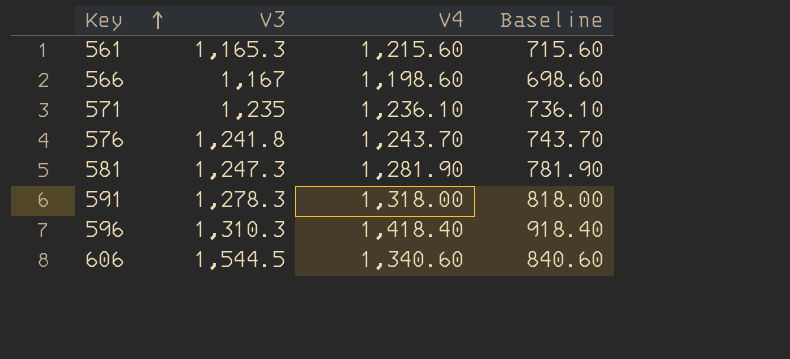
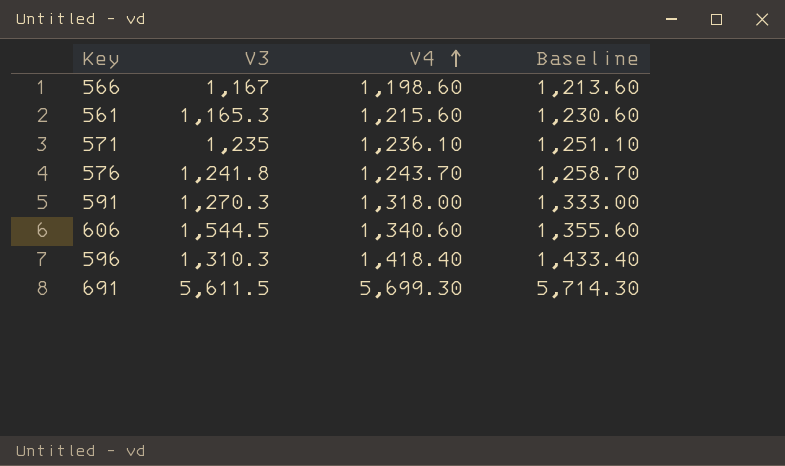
row order: Key ascending -> V4 ascending
column Baseline | formula: [V4] - 500 -> [V4] + 15
row 581: 1,247.3 | 1,281.90 | 781.90 -> none
591 | V3: 1,278.3 -> 1,270.3
row 691: none -> 5,611.5 | 5,699.30 | 5,714.30

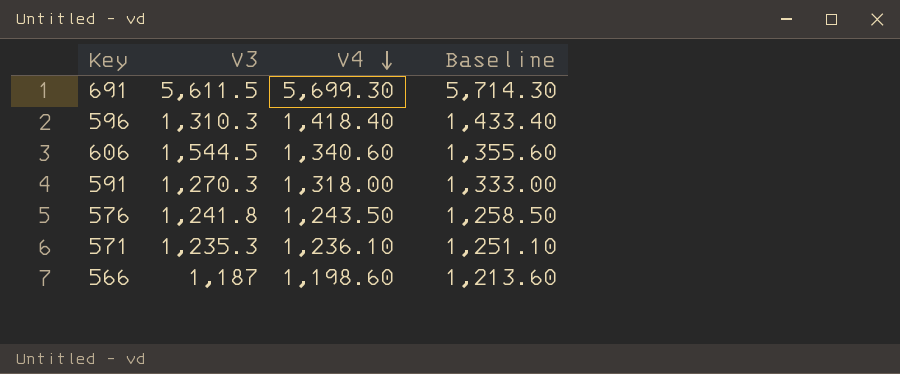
row order: V4 ascending -> V4 descending
row 561: 1,165.3 | 1,215.60 | 1,230.60 -> none
576 | V4: 1,243.70 -> 1,243.50
576 | Baseline: 1,258.70 -> 1,258.50
571 | V3: 1,235 -> 1,235.3
566 | V3: 1,167 -> 1,187

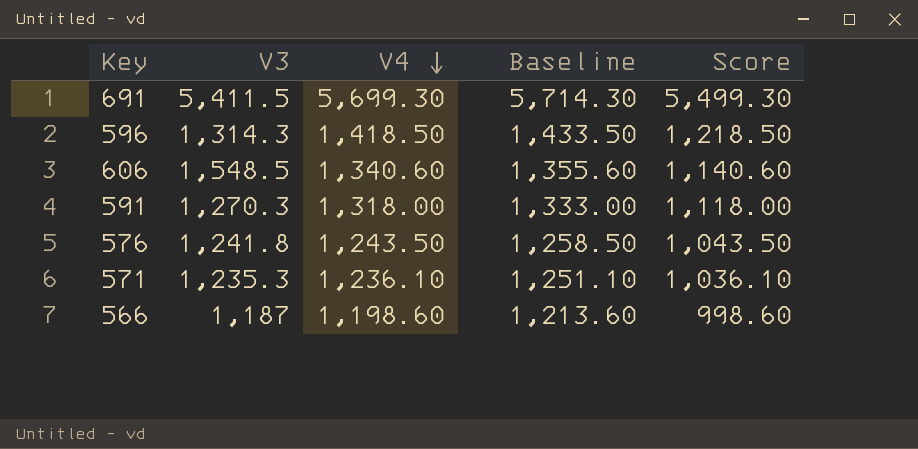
column Score | formula: none -> [V4] - 200
691 | V3: 5,611.5 -> 5,411.5
596 | V3: 1,310.3 -> 1,314.3
596 | V4: 1,418.40 -> 1,418.50
596 | Baseline: 1,433.40 -> 1,433.50
606 | V3: 1,544.5 -> 1,548.5

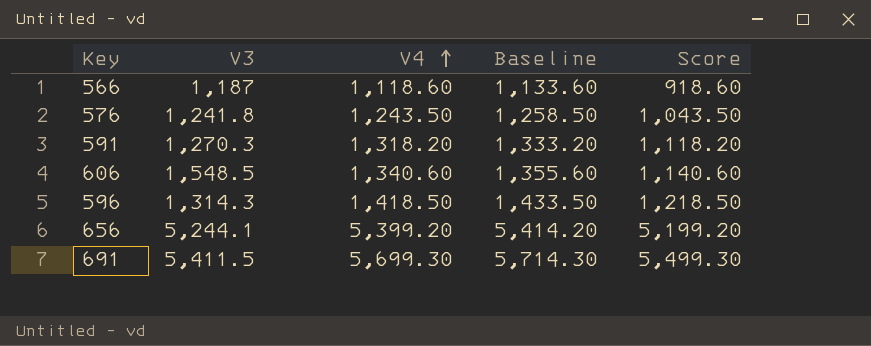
row order: V4 descending -> V4 ascending
row 571: 1,235.3 | 1,236.10 | 1,251.10 | 1,036.10 -> none
566 | V4: 1,198.60 -> 1,118.60
566 | Baseline: 1,213.60 -> 1,133.60
566 | Score: 998.60 -> 918.60
591 | V4: 1,318.00 -> 1,318.20
591 | Baseline: 1,333.00 -> 1,333.20
591 | Score: 1,118.00 -> 1,118.20
row 656: none -> 5,244.1 | 5,399.20 | 5,414.20 | 5,199.20

